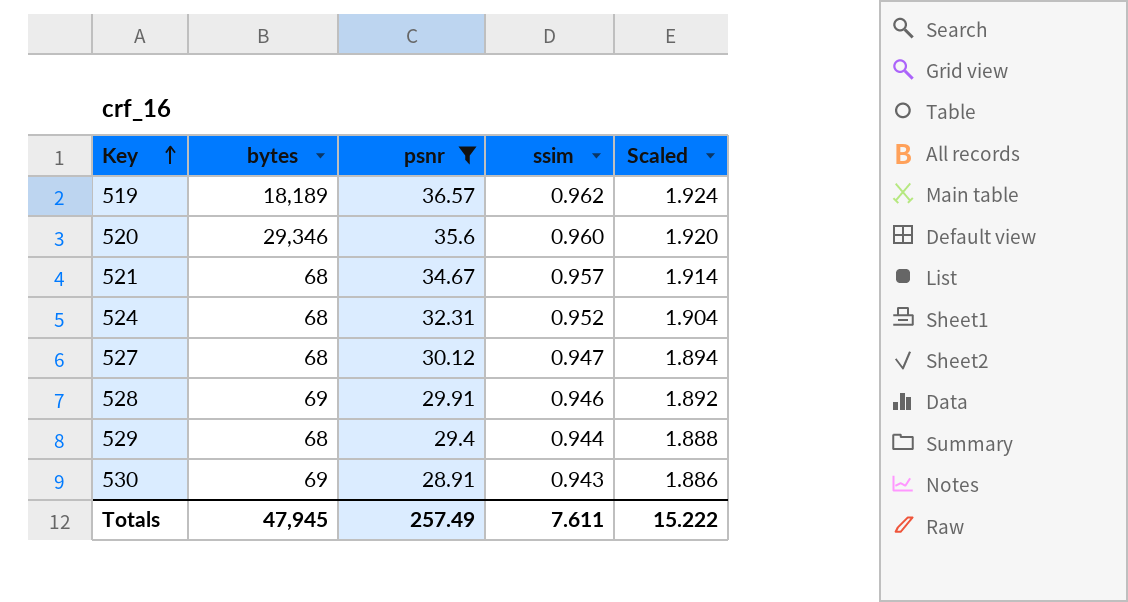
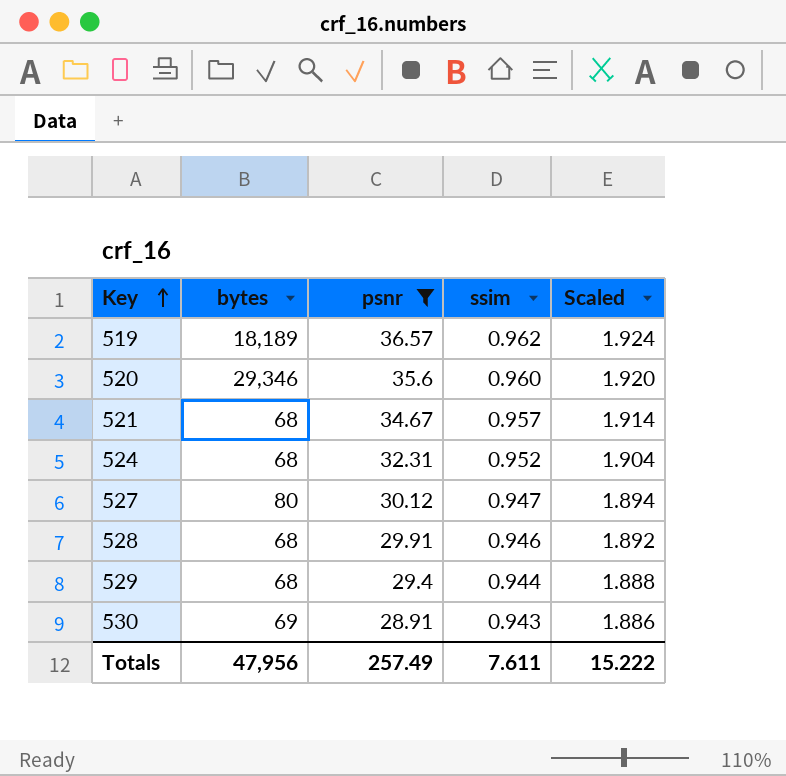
527 | bytes: 68 -> 80
528 | bytes: 69 -> 68
Totals | bytes: 47,945 -> 47,956

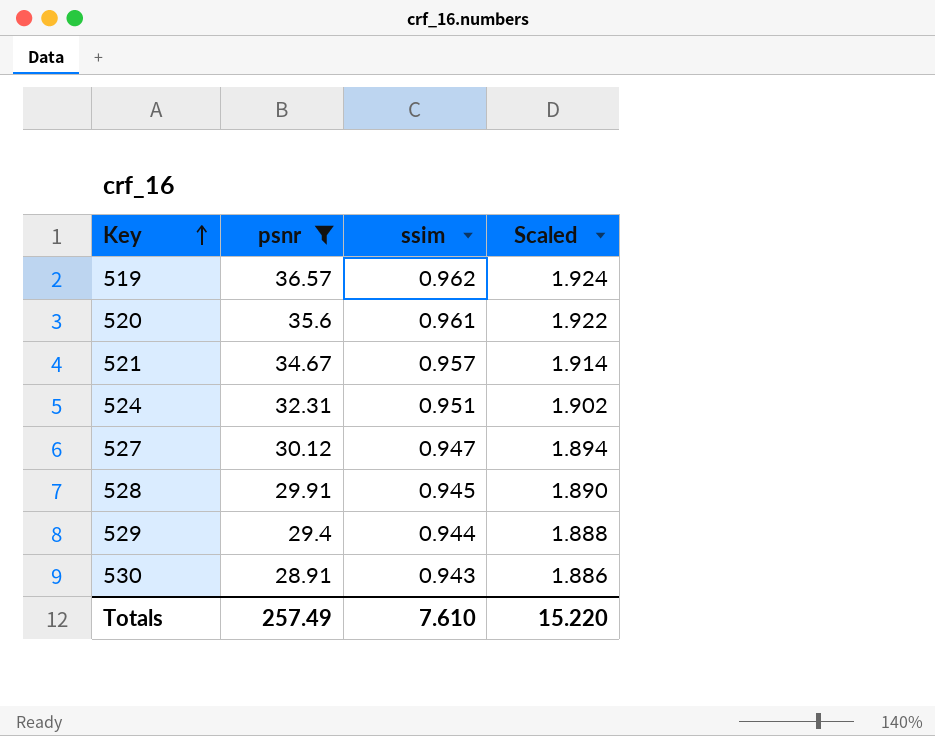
column bytes | position: 2 -> none
520 | ssim: 0.960 -> 0.961
520 | Scaled: 1.920 -> 1.922
524 | ssim: 0.952 -> 0.951
524 | Scaled: 1.904 -> 1.902
528 | ssim: 0.946 -> 0.945
528 | Scaled: 1.892 -> 1.890
Totals | ssim: 7.611 -> 7.610
Totals | Scaled: 15.222 -> 15.220

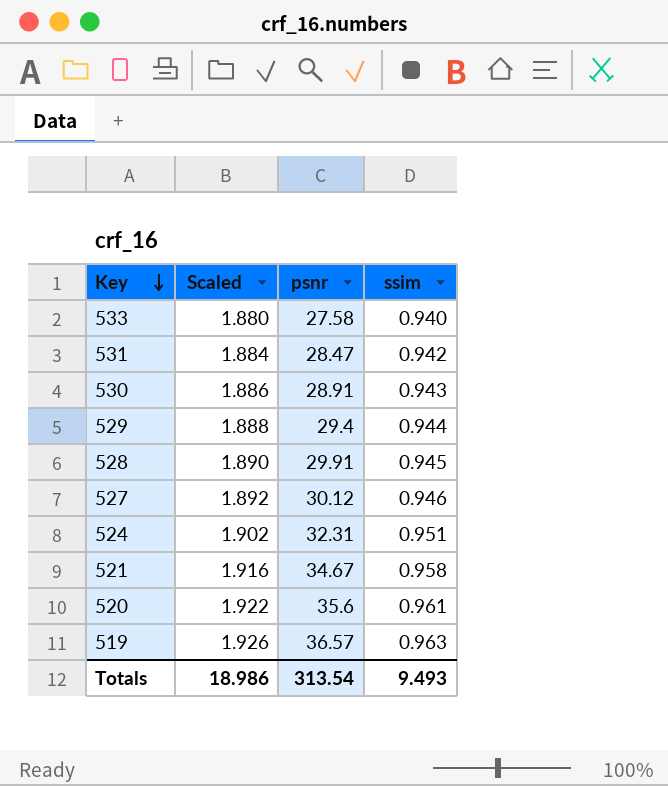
filter: psnr >= 28.91 -> none
row order: Key ascending -> Key descending
column Scaled | position: 4 -> 2
527 | Scaled: 1.894 -> 1.892
527 | ssim: 0.947 -> 0.946
521 | Scaled: 1.914 -> 1.916
521 | ssim: 0.957 -> 0.958
519 | Scaled: 1.924 -> 1.926
519 | ssim: 0.962 -> 0.963
Totals | Scaled: 15.220 -> 18.986
Totals | psnr: 257.49 -> 313.54
Totals | ssim: 7.610 -> 9.493

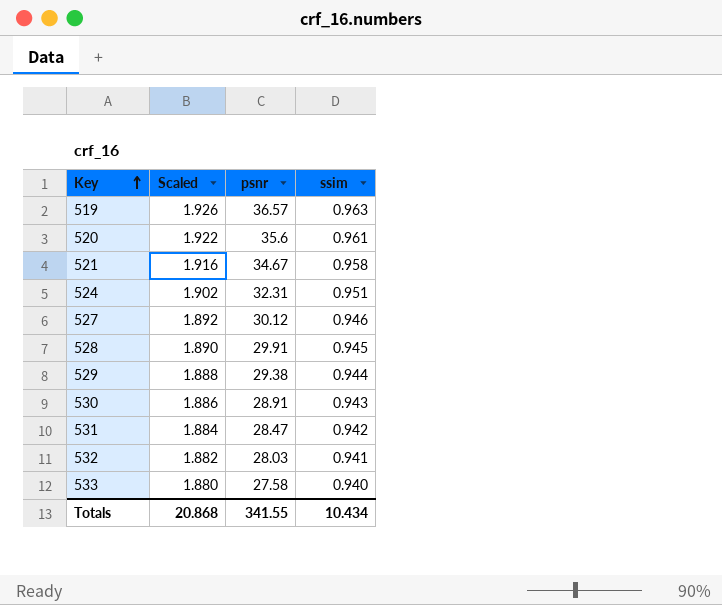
row order: Key descending -> Key ascending
529 | psnr: 29.4 -> 29.38
row 532: none -> 1.882 | 28.03 | 0.941
Totals | Scaled: 18.986 -> 20.868
Totals | psnr: 313.54 -> 341.55
Totals | ssim: 9.493 -> 10.434

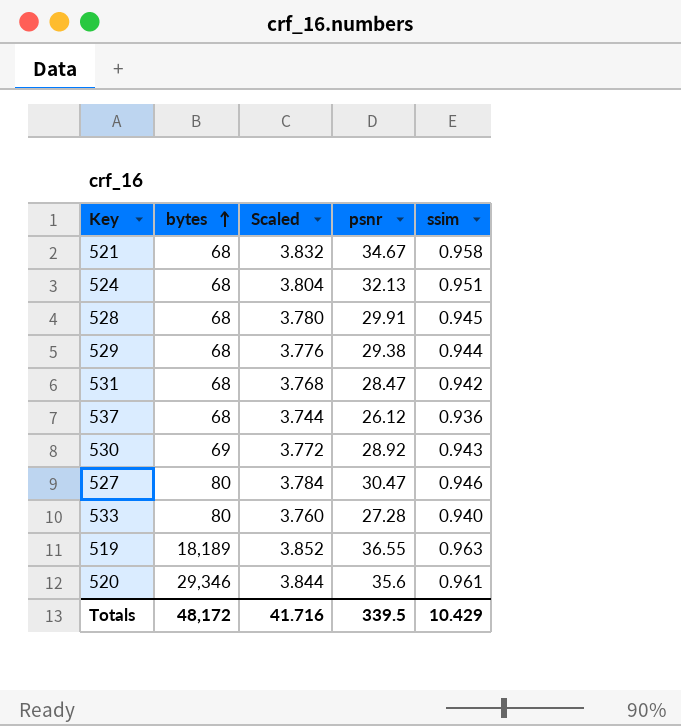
row order: Key ascending -> bytes ascending
column bytes | position: none -> 2
column Scaled | formula: [ssim] * 2 -> [ssim] * 4
row 532: 1.882 | 28.03 | 0.941 -> none
524 | psnr: 32.31 -> 32.13
row 537: none -> 68 | 3.744 | 26.12 | 0.936
530 | psnr: 28.91 -> 28.92
527 | psnr: 30.12 -> 30.47
533 | psnr: 27.58 -> 27.28
519 | psnr: 36.57 -> 36.55
Totals | Scaled: 20.868 -> 41.716
Totals | psnr: 341.55 -> 339.5
Totals | ssim: 10.434 -> 10.429

